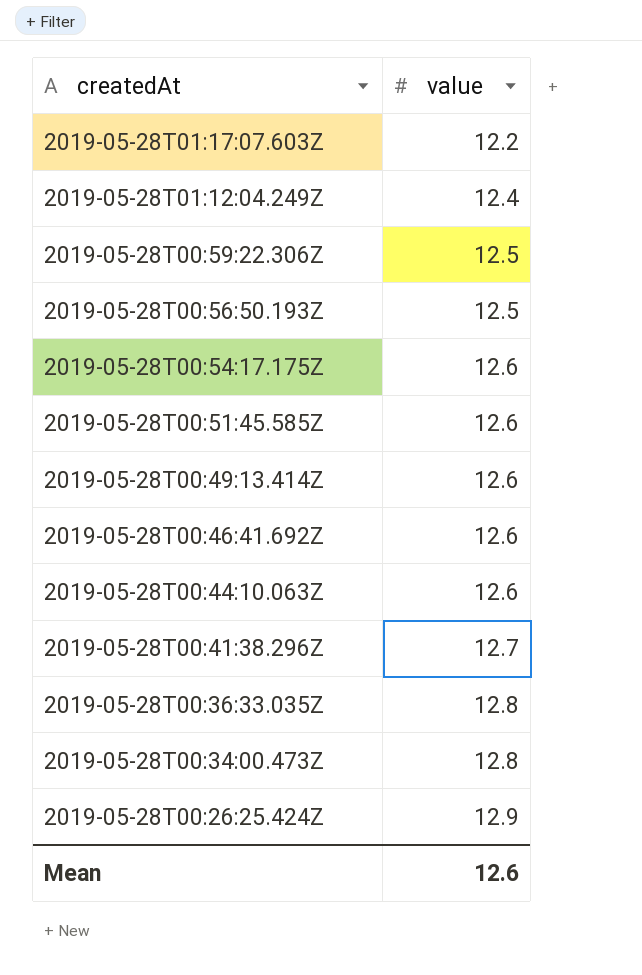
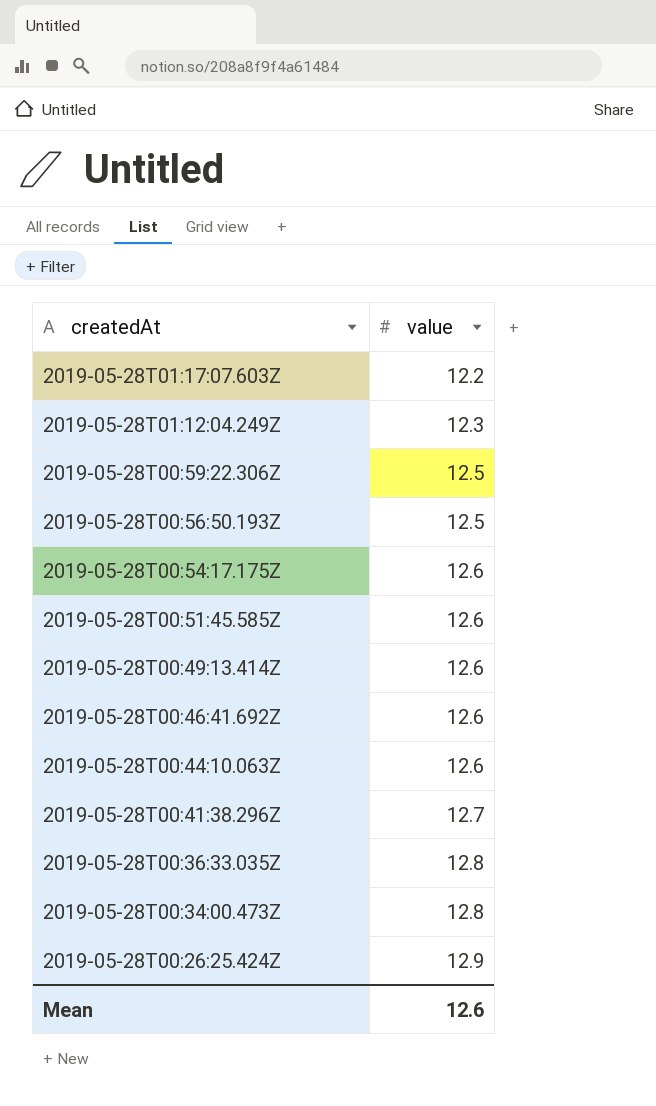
2019-05-28T01:12:04.249Z | value: 12.4 -> 12.3

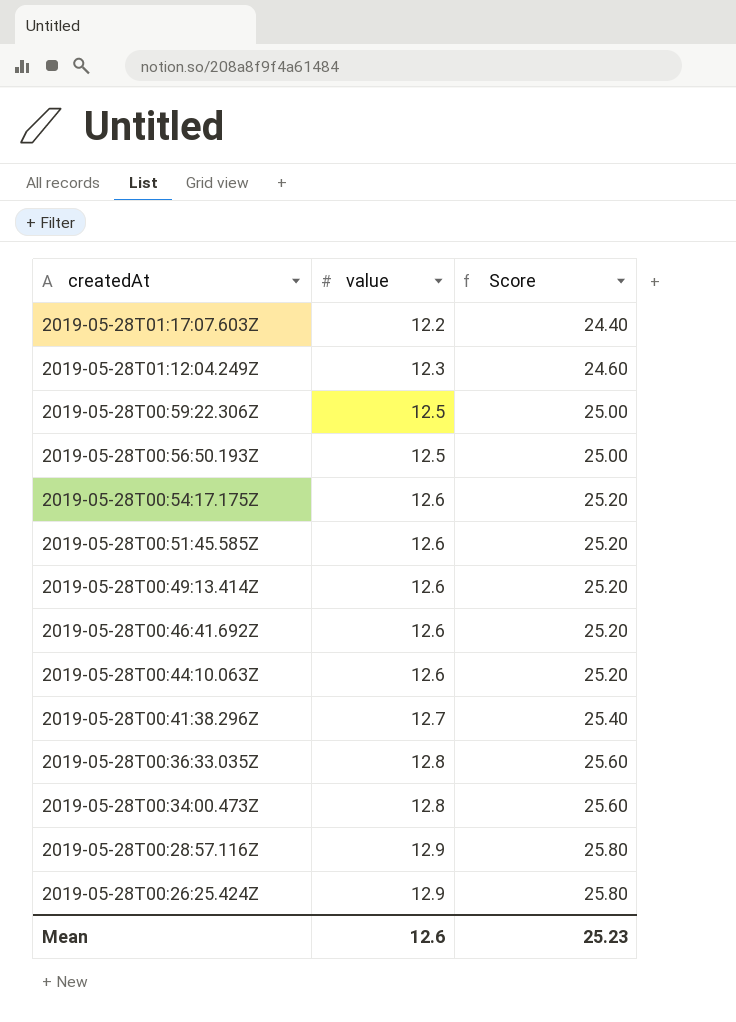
column Score | formula: none -> [value] * 2
row 2019-05-28T00:28:57.116Z: none -> 12.9 | 25.80

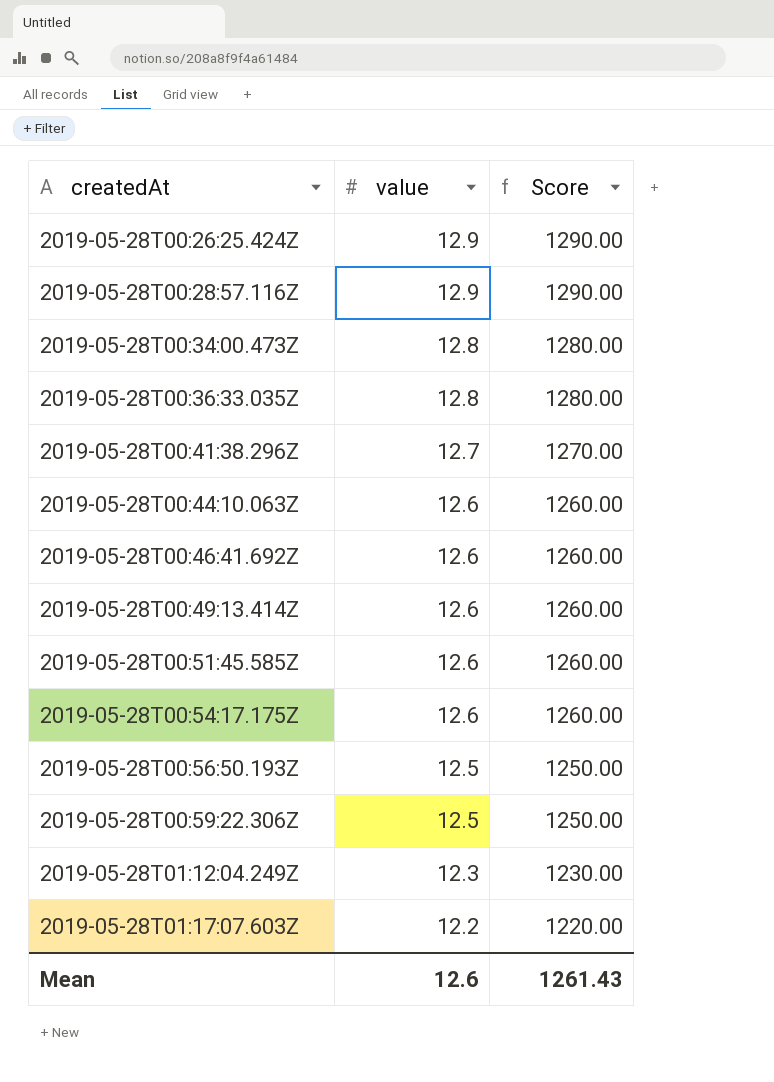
row order: createdAt descending -> createdAt ascending
column Score | formula: [value] * 2 -> [value] * 100
Mean | Score: 25.23 -> 1261.43

